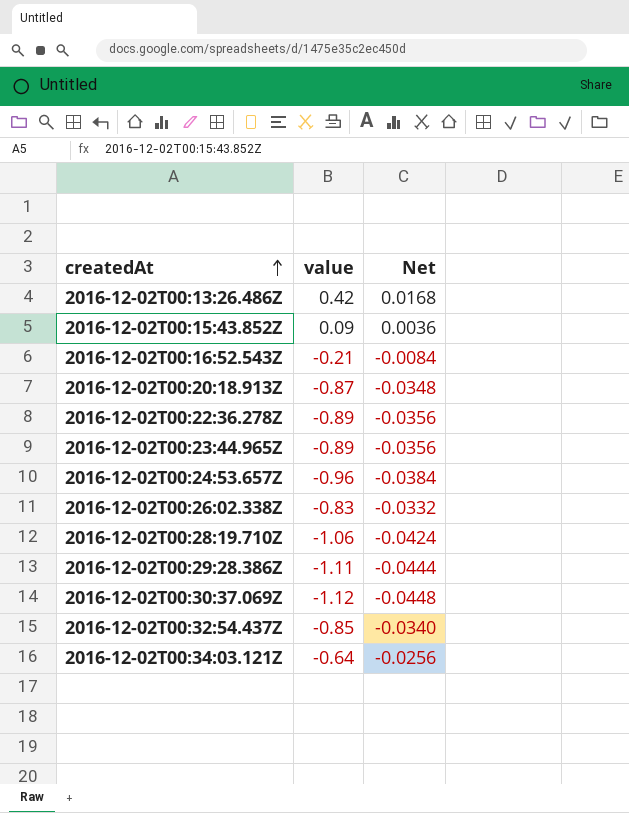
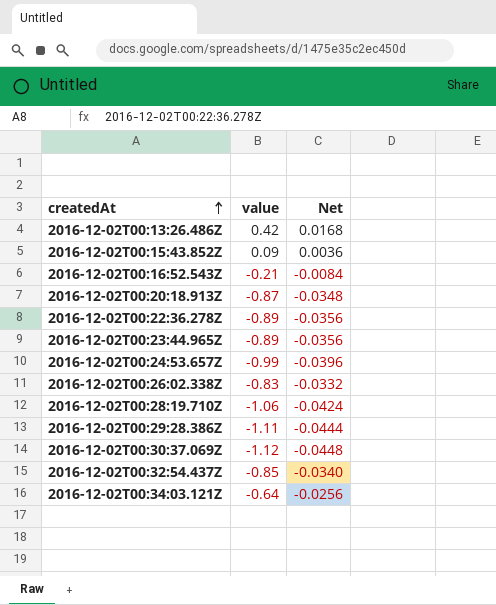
2016-12-02T00:24:53.657Z | value: -0.96 -> -0.99
2016-12-02T00:24:53.657Z | Net: -0.0384 -> -0.0396

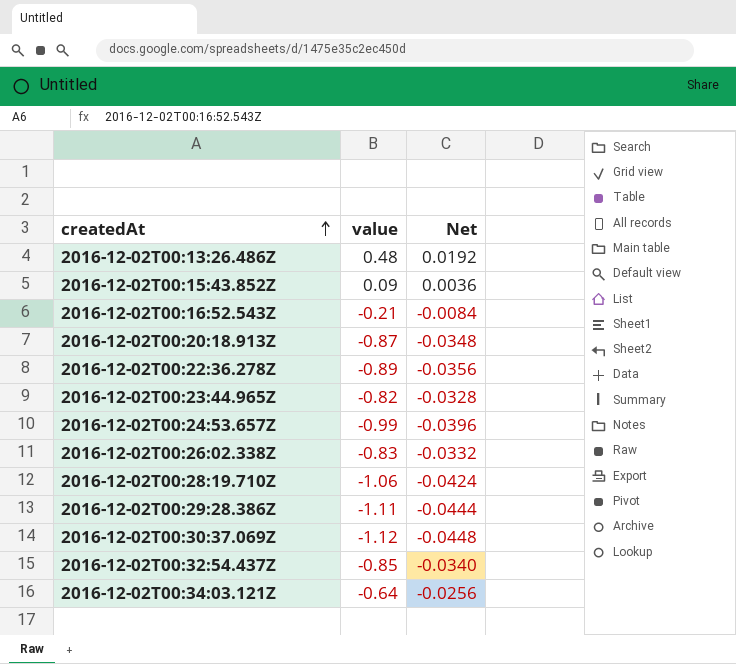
2016-12-02T00:13:26.486Z | value: 0.42 -> 0.48
2016-12-02T00:13:26.486Z | Net: 0.0168 -> 0.0192
2016-12-02T00:23:44.965Z | value: -0.89 -> -0.82
2016-12-02T00:23:44.965Z | Net: -0.0356 -> -0.0328

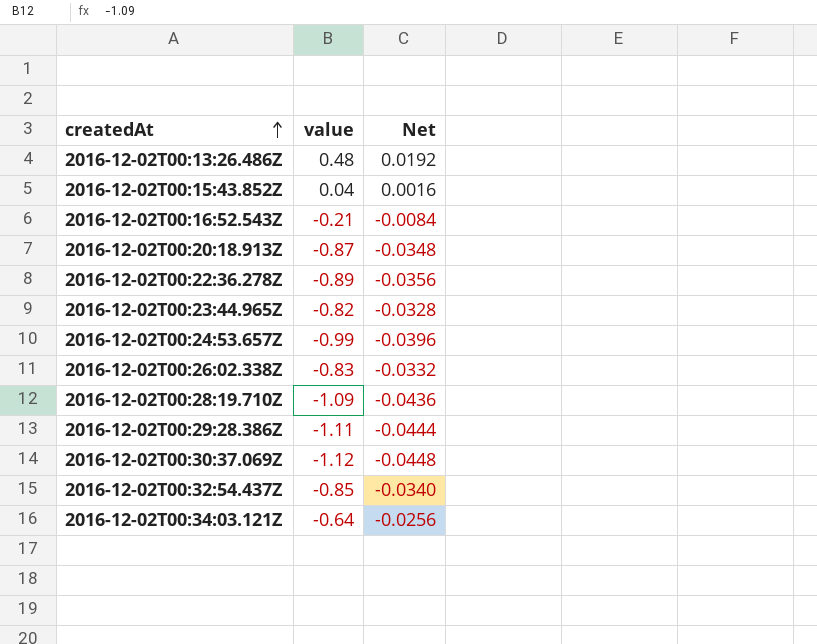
2016-12-02T00:15:43.852Z | value: 0.09 -> 0.04
2016-12-02T00:15:43.852Z | Net: 0.0036 -> 0.0016
2016-12-02T00:28:19.710Z | value: -1.06 -> -1.09
2016-12-02T00:28:19.710Z | Net: -0.0424 -> -0.0436

